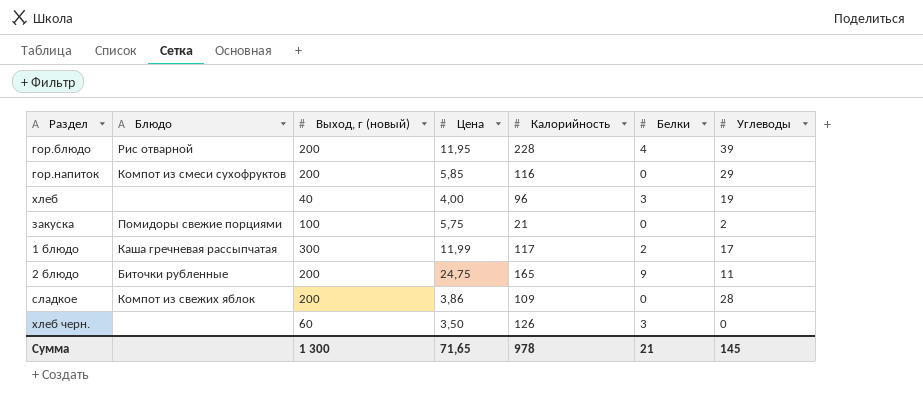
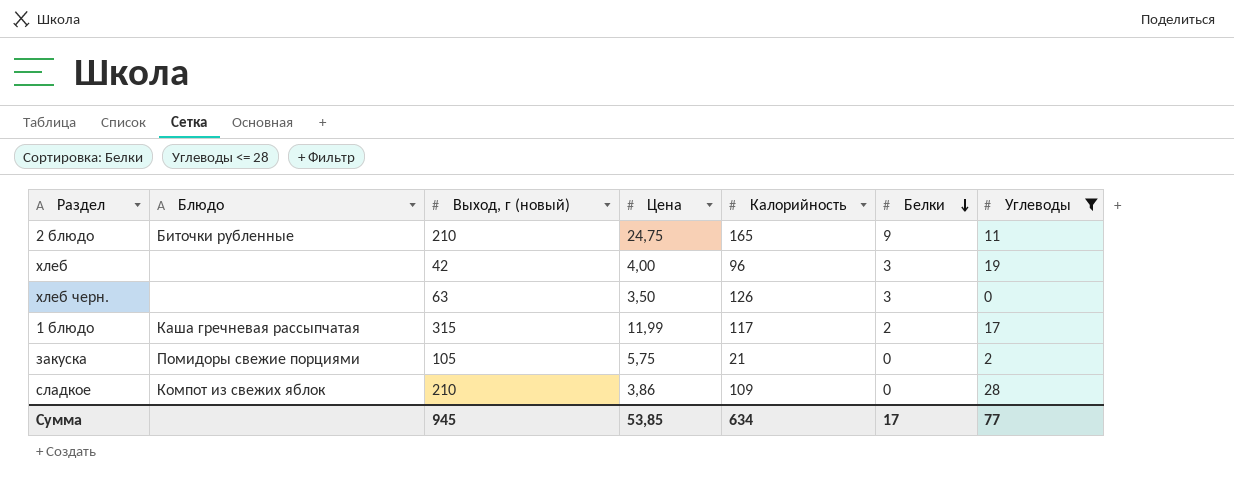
filter: none -> Углеводы <= 28
row order: none -> Белки descending
2 блюдо | Выход, г (новый): 200 -> 210
хлеб | Выход, г (новый): 40 -> 42
хлеб черн. | Выход, г (новый): 60 -> 63
1 блюдо | Выход, г (новый): 300 -> 315
закуска | Выход, г (новый): 100 -> 105
сладкое | Выход, г (новый): 200 -> 210
Сумма | Выход, г (новый): 1 300 -> 945
Сумма | Цена: 71,65 -> 53,85
Сумма | Калорийность: 978 -> 634
Сумма | Белки: 21 -> 17
Сумма | Углеводы: 145 -> 77

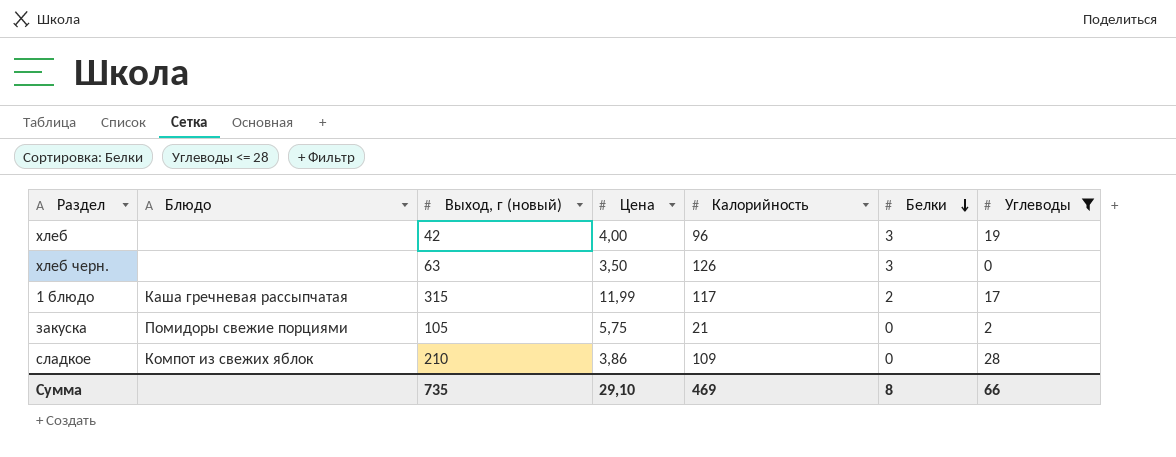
row 2 блюдо: Биточки рубленные | 210 | 24,75 | 165 | 9 | 11 -> none
Сумма | Выход, г (новый): 945 -> 735
Сумма | Цена: 53,85 -> 29,10
Сумма | Калорийность: 634 -> 469
Сумма | Белки: 17 -> 8
Сумма | Углеводы: 77 -> 66

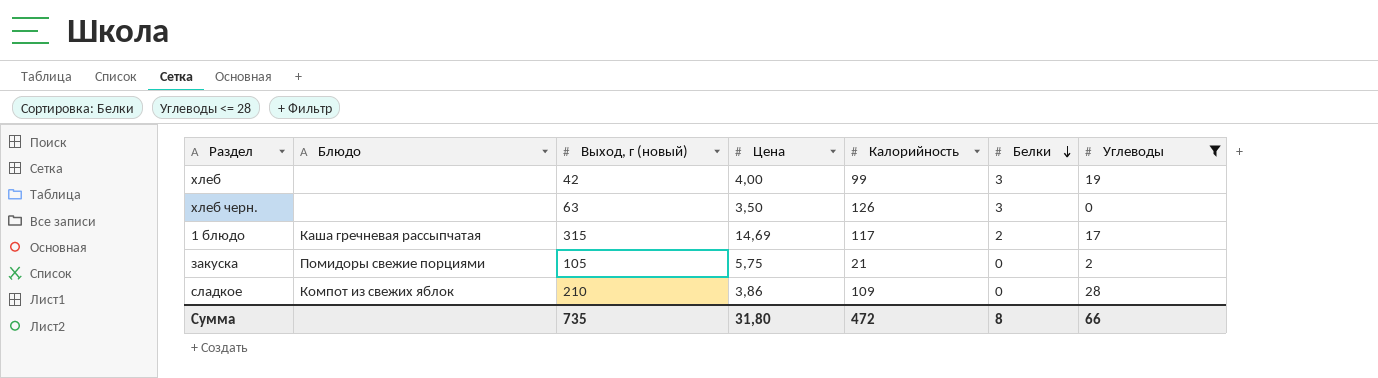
хлеб | Калорийность: 96 -> 99
1 блюдо | Цена: 11,99 -> 14,69
Сумма | Цена: 29,10 -> 31,80
Сумма | Калорийность: 469 -> 472

